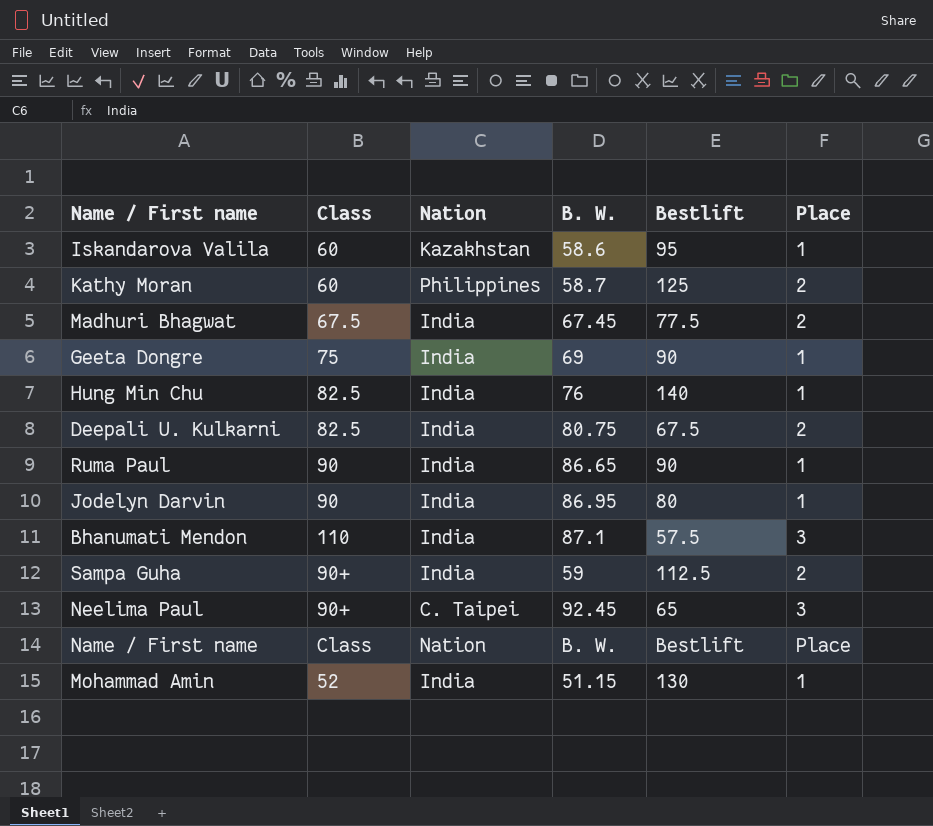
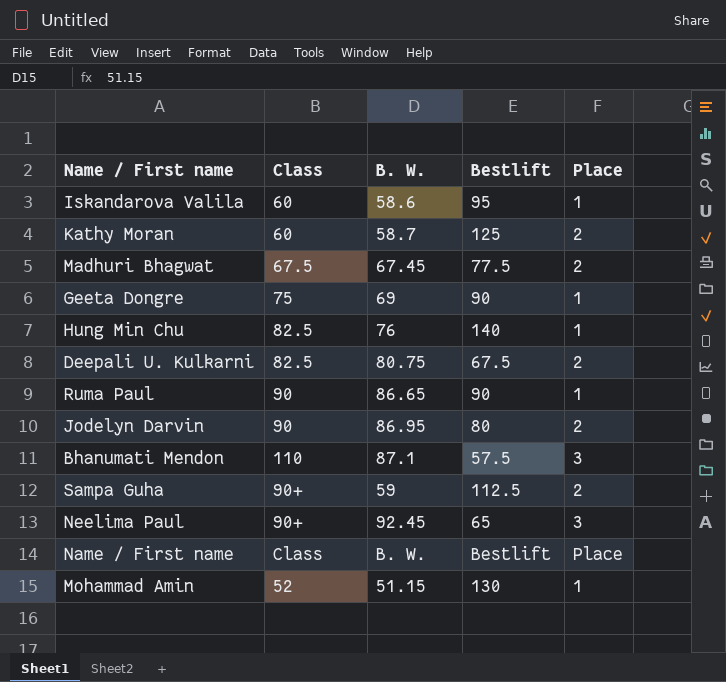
column Nation | position: 3 -> none
Jodelyn Darvin | Place: 1 -> 2

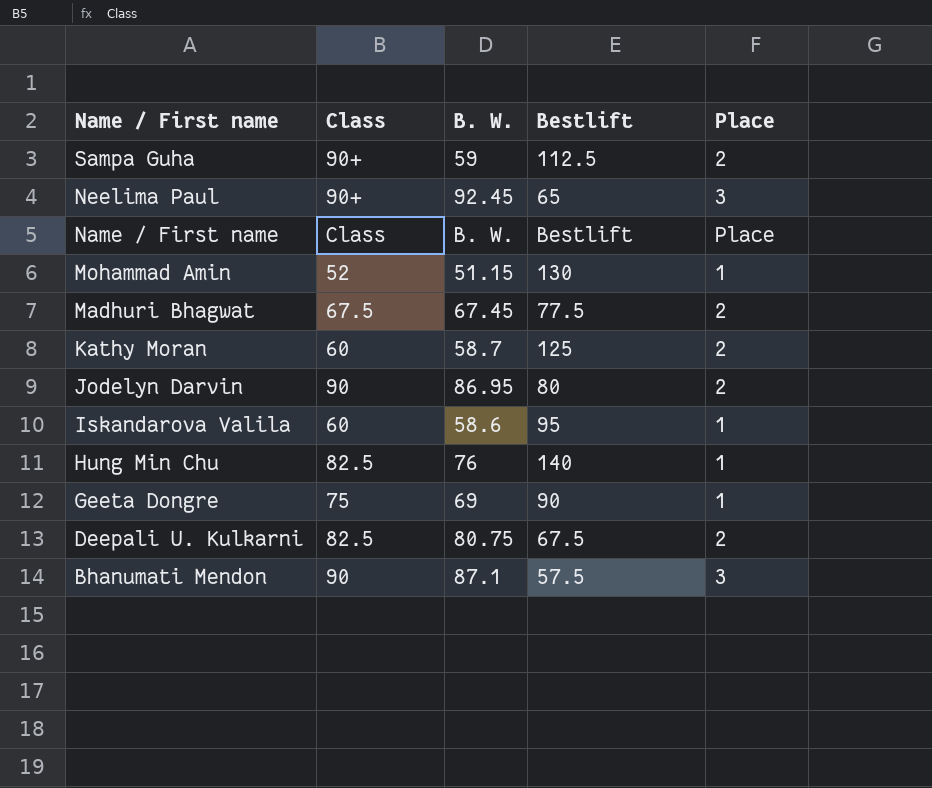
row order: none -> Name / First name descending
row Ruma Paul: 90 | 86.65 | 90 | 1 -> none
Bhanumati Mendon | Class: 110 -> 90

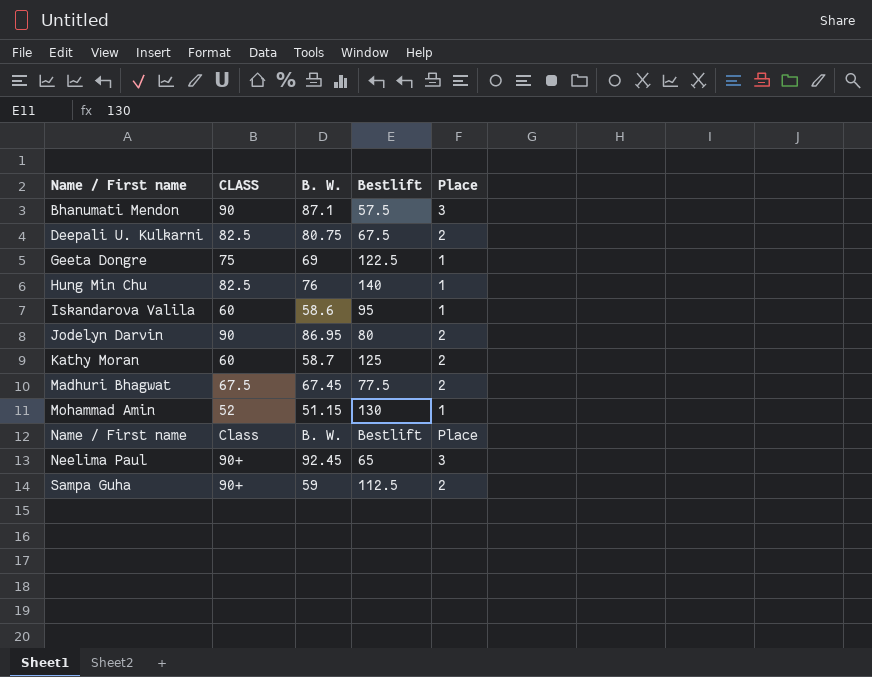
row order: Name / First name descending -> Name / First name ascending
column name: Class -> CLASS
Geeta Dongre | Bestlift: 90 -> 122.5

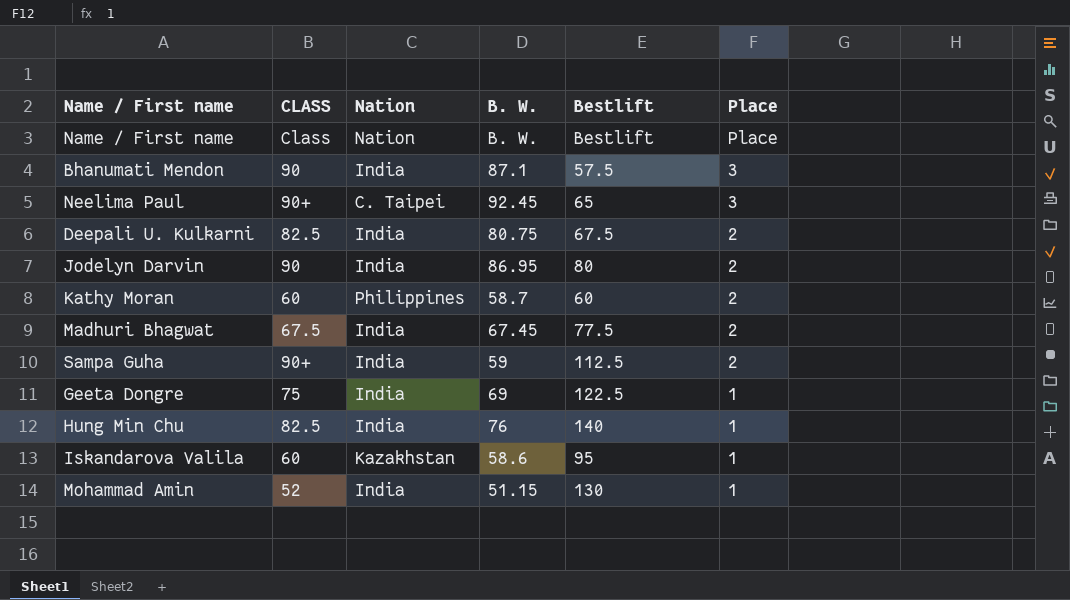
row order: Name / First name ascending -> Place descending
column Nation | position: none -> 3
Kathy Moran | Bestlift: 125 -> 60

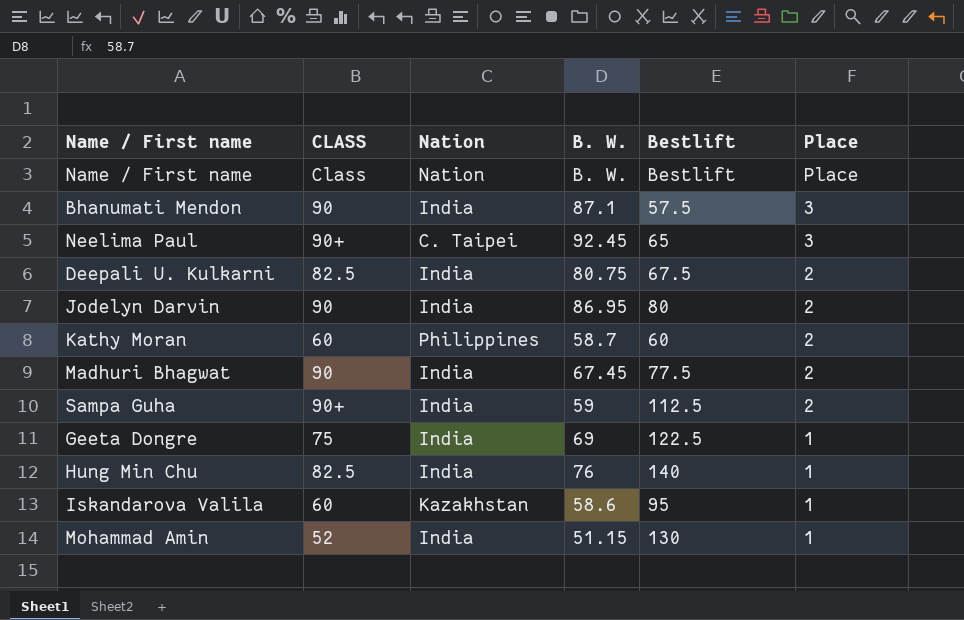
Madhuri Bhagwat | CLASS: 67.5 -> 90

